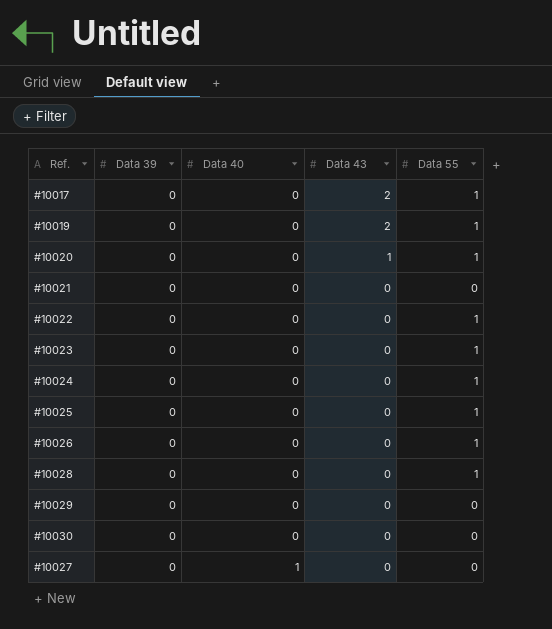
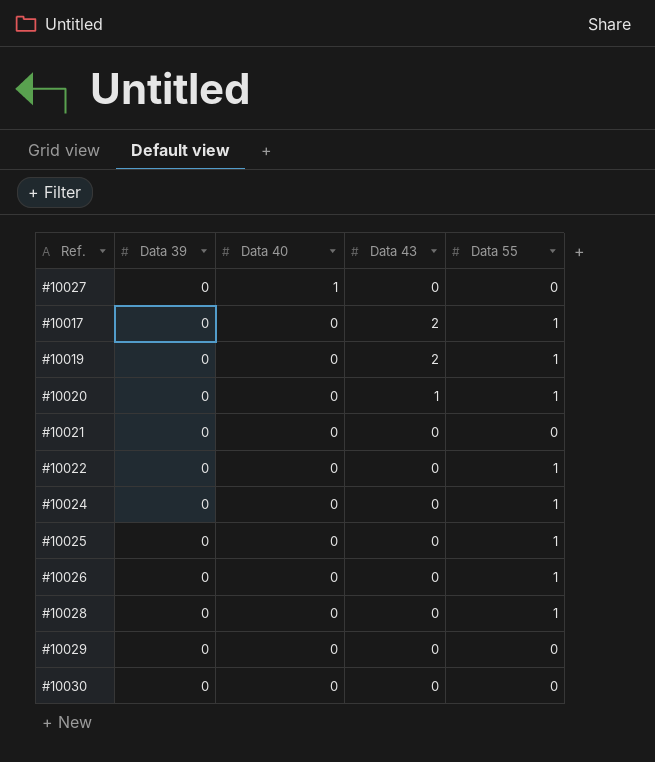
row order: Data 40 ascending -> Data 40 descending
row #10023: 0 | 0 | 0 | 1 -> none

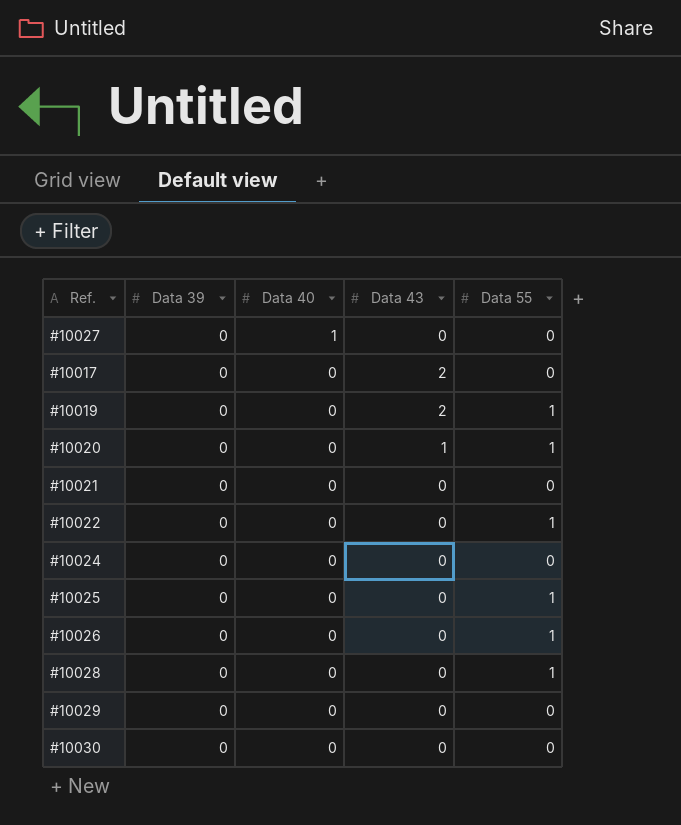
#10017 | Data 55: 1 -> 0
#10024 | Data 55: 1 -> 0

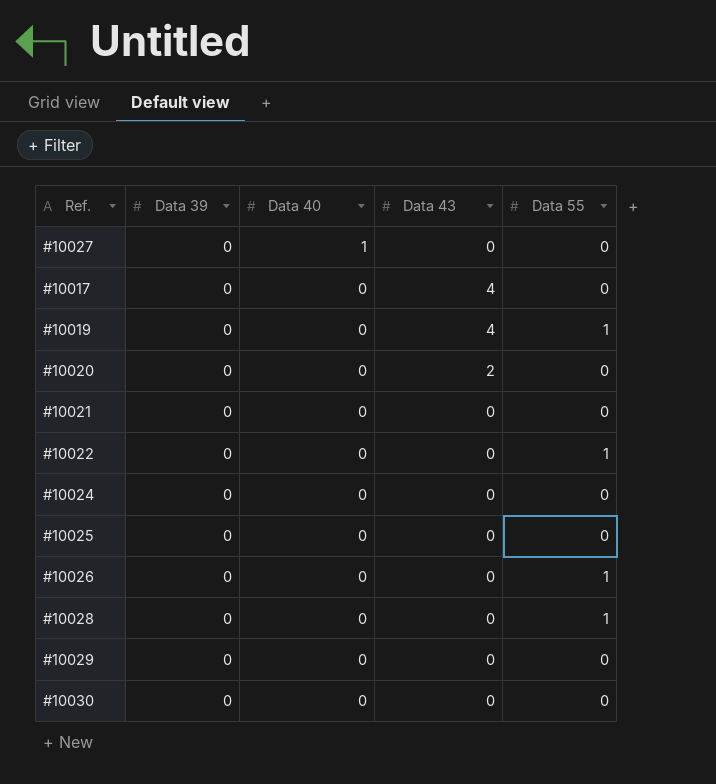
#10017 | Data 43: 2 -> 4
#10019 | Data 43: 2 -> 4
#10020 | Data 43: 1 -> 2
#10020 | Data 55: 1 -> 0
#10025 | Data 55: 1 -> 0

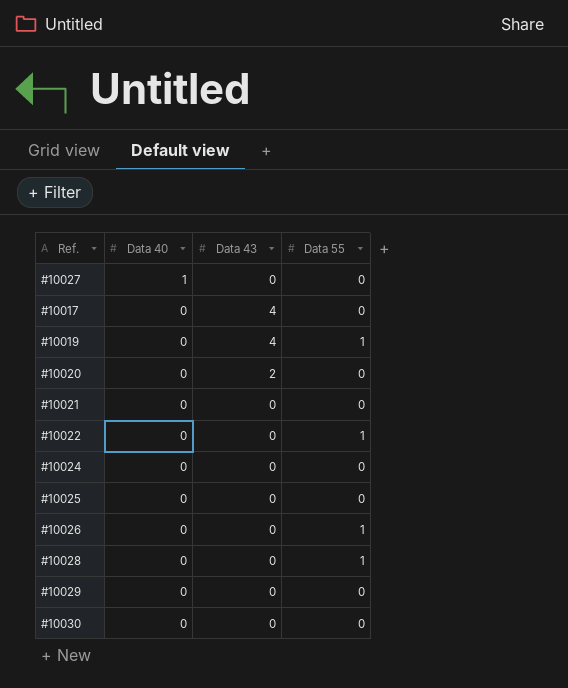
column Data 39 | position: 2 -> none

